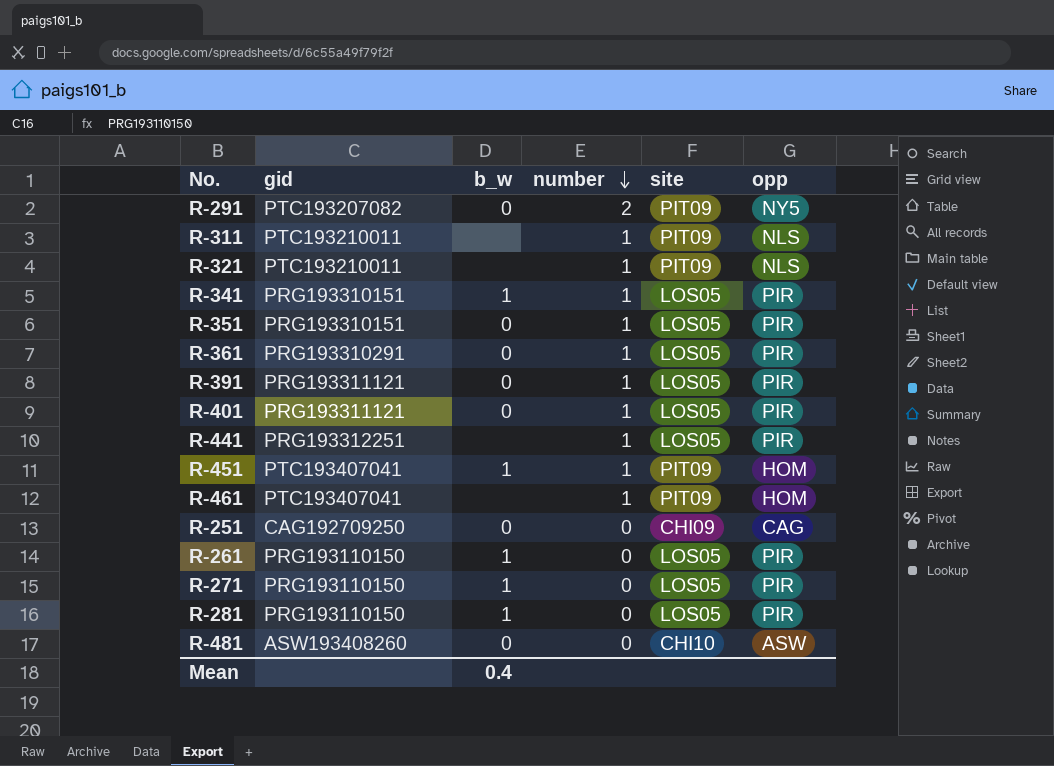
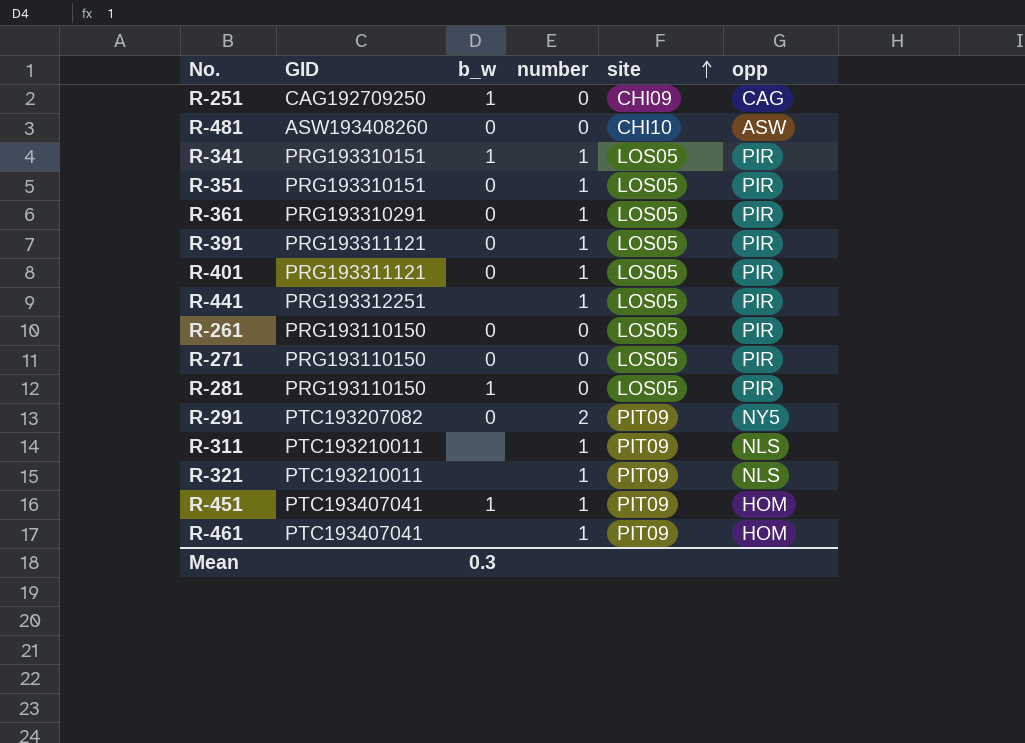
row order: number descending -> site ascending
column name: gid -> GID
R-251 | b_w: 0 -> 1
R-261 | b_w: 1 -> 0
R-271 | b_w: 1 -> 0
Mean | b_w: 0.4 -> 0.3

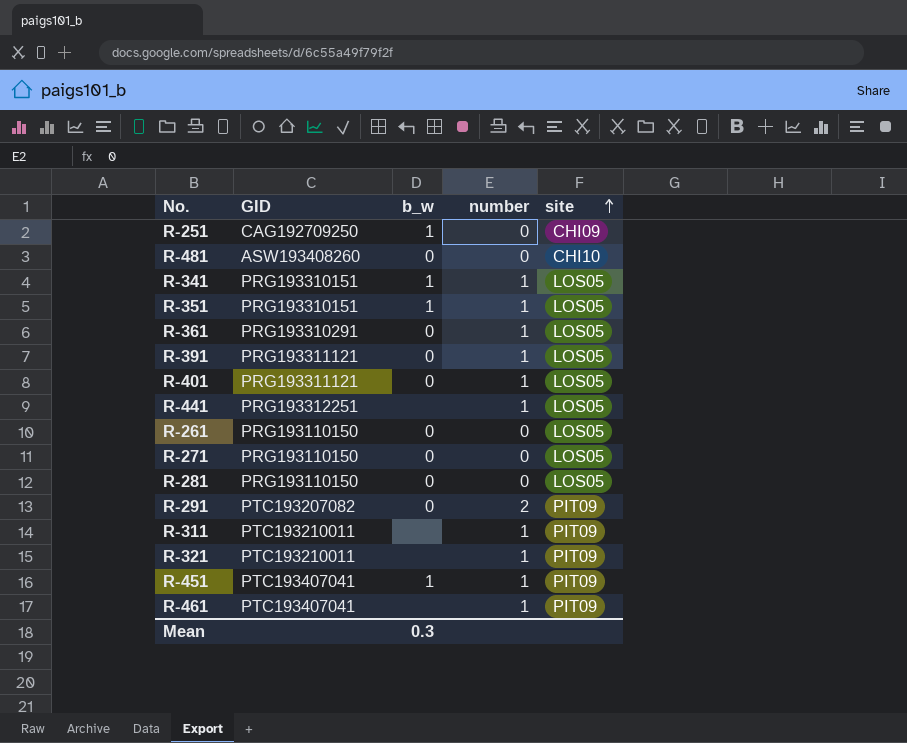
column opp | position: 6 -> none
R-351 | b_w: 0 -> 1
R-281 | b_w: 1 -> 0

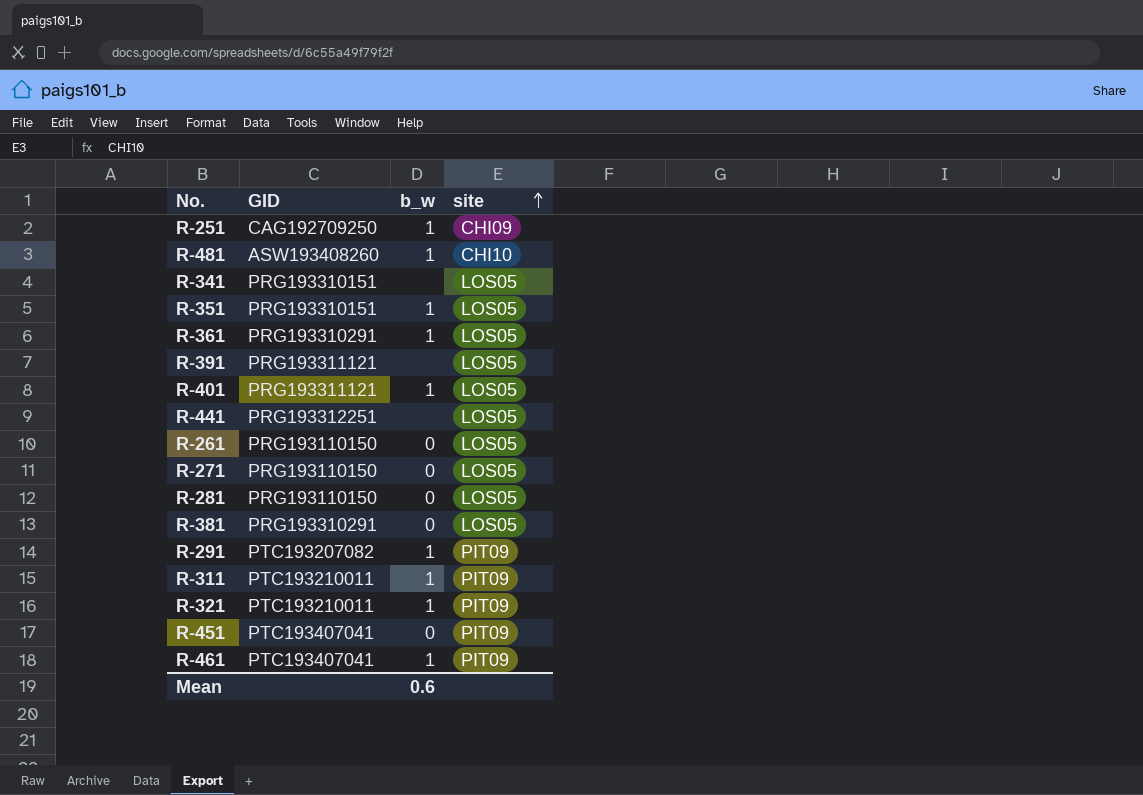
column number | position: 4 -> none
R-481 | b_w: 0 -> 1
R-341 | b_w: 1 -> none
R-361 | b_w: 0 -> 1
R-391 | b_w: 0 -> none
R-401 | b_w: 0 -> 1
row R-381: none -> PRG193310291 | 0 | LOS05
R-291 | b_w: 0 -> 1
R-311 | b_w: none -> 1
R-321 | b_w: none -> 1
R-451 | b_w: 1 -> 0
R-461 | b_w: none -> 1
Mean | b_w: 0.3 -> 0.6

